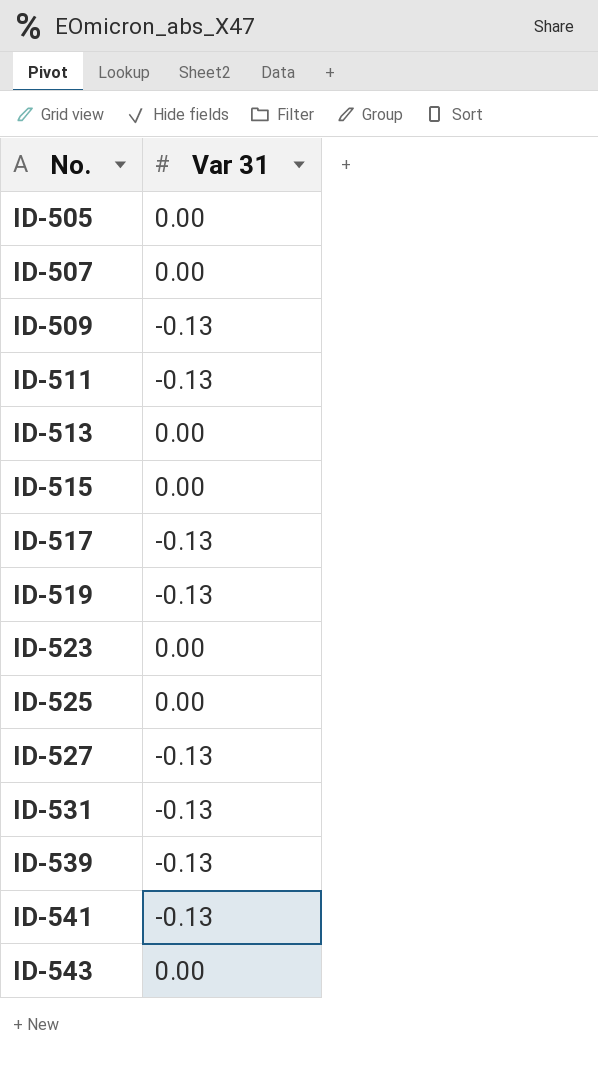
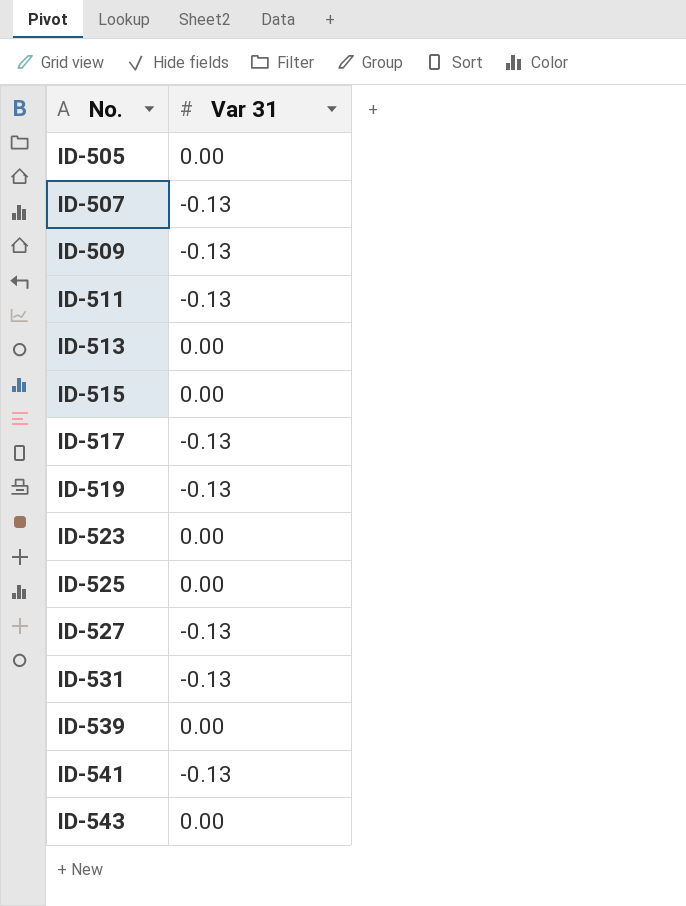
ID-507 | Var 31: 0.00 -> -0.13
ID-539 | Var 31: -0.13 -> 0.00

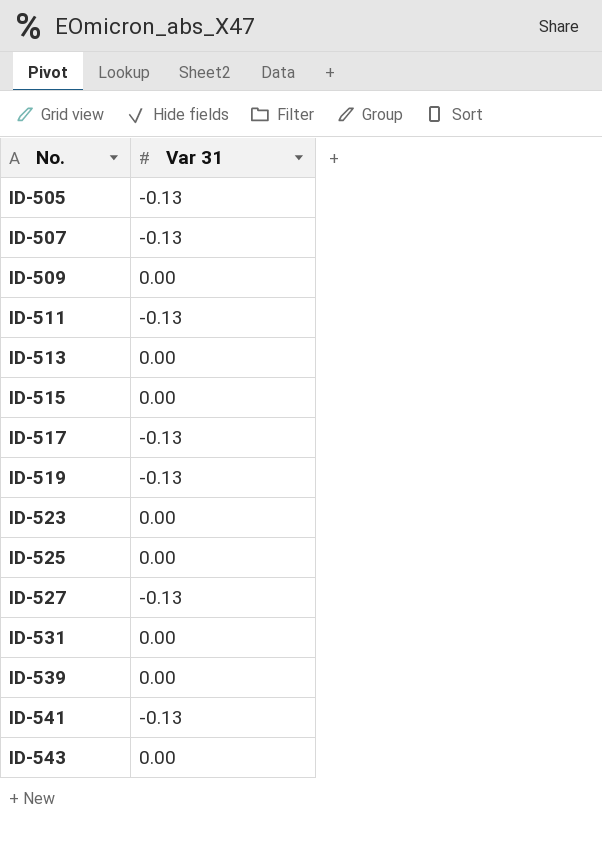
ID-505 | Var 31: 0.00 -> -0.13
ID-509 | Var 31: -0.13 -> 0.00
ID-531 | Var 31: -0.13 -> 0.00

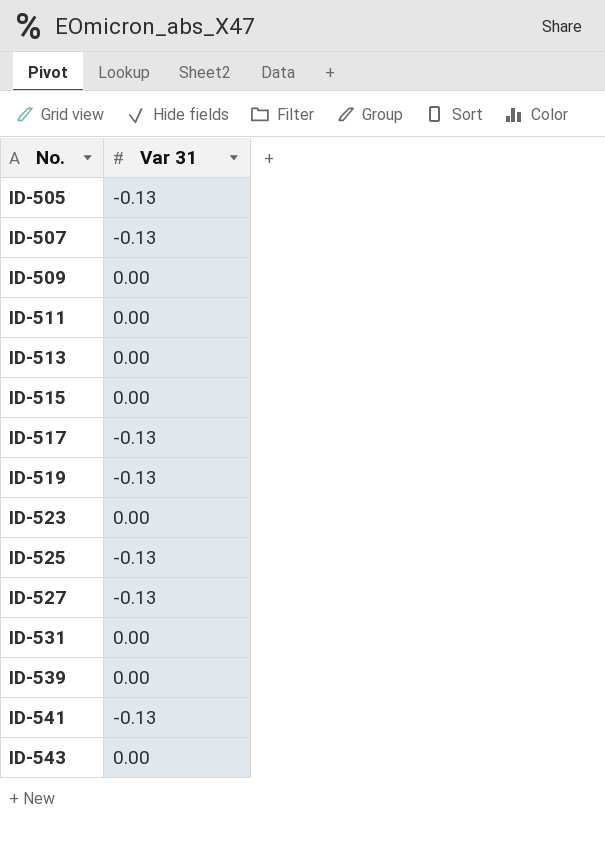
ID-511 | Var 31: -0.13 -> 0.00
ID-525 | Var 31: 0.00 -> -0.13

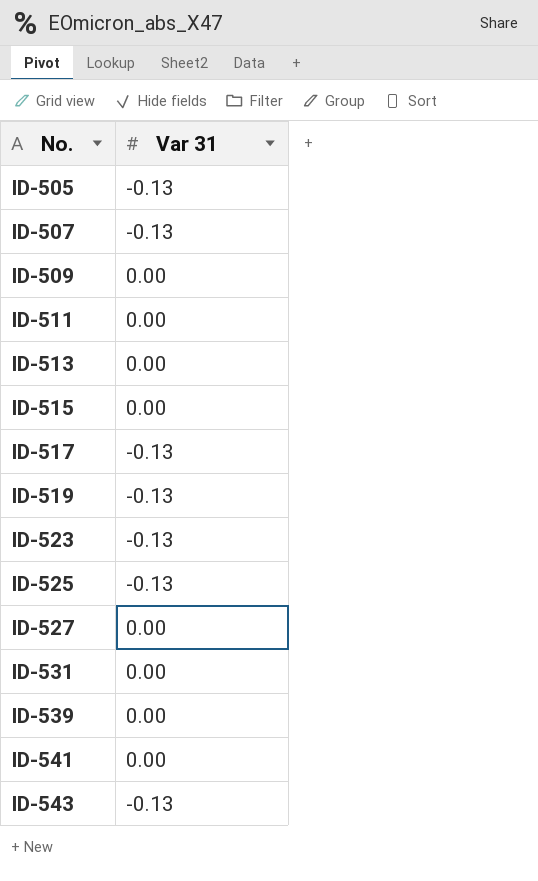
ID-523 | Var 31: 0.00 -> -0.13
ID-527 | Var 31: -0.13 -> 0.00
ID-541 | Var 31: -0.13 -> 0.00
ID-543 | Var 31: 0.00 -> -0.13

